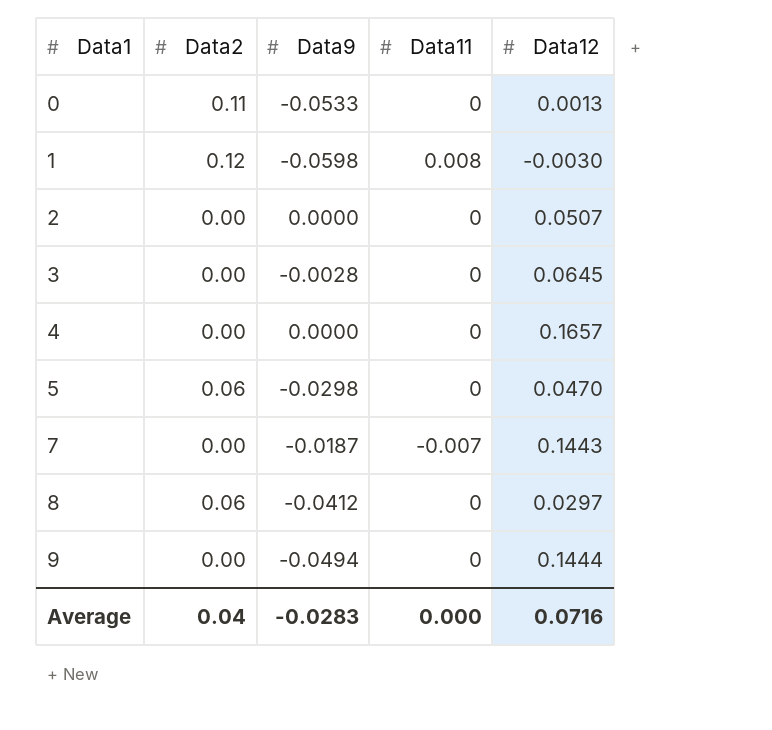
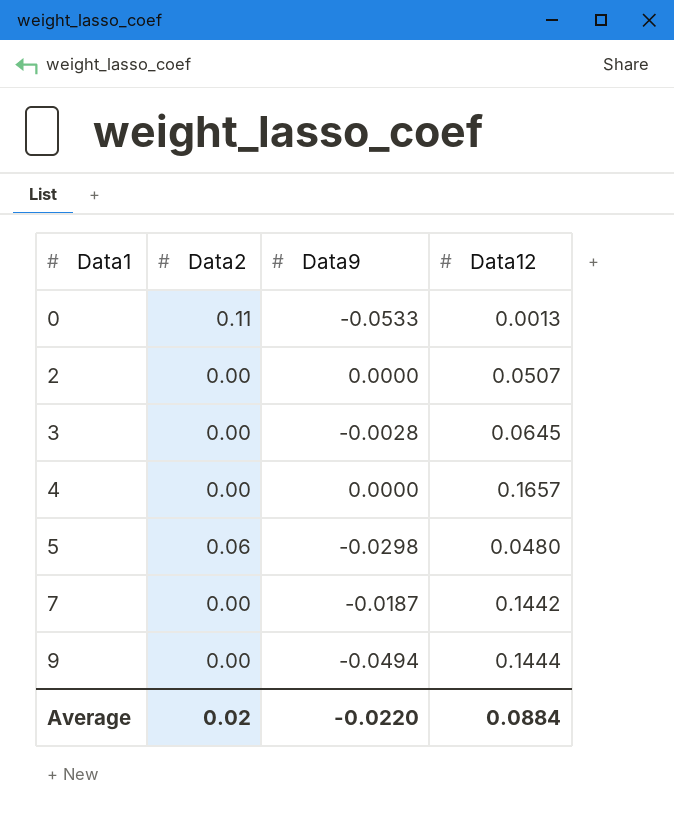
column Data11 | position: 4 -> none
row 1: 0.12 | -0.0598 | 0.008 | -0.0030 -> none
row 8: 0.06 | -0.0412 | 0 | 0.0297 -> none
5 | Data12: 0.0470 -> 0.0480
7 | Data12: 0.1443 -> 0.1442
Average | Data2: 0.04 -> 0.02
Average | Data9: -0.0283 -> -0.0220
Average | Data12: 0.0716 -> 0.0884

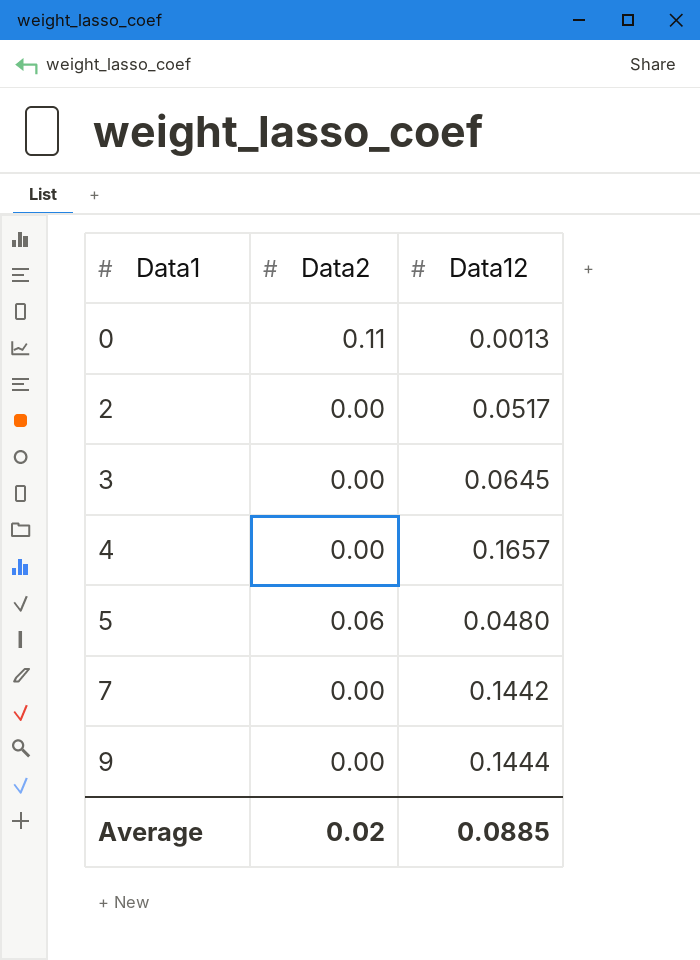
column Data9 | position: 3 -> none
2 | Data12: 0.0507 -> 0.0517
Average | Data12: 0.0884 -> 0.0885

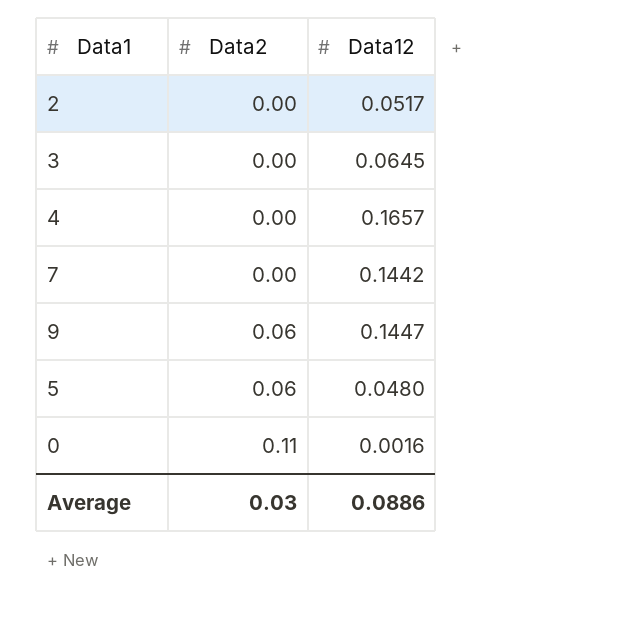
row order: Data1 ascending -> Data2 ascending
9 | Data2: 0.00 -> 0.06
9 | Data12: 0.1444 -> 0.1447
0 | Data12: 0.0013 -> 0.0016
Average | Data2: 0.02 -> 0.03
Average | Data12: 0.0885 -> 0.0886

